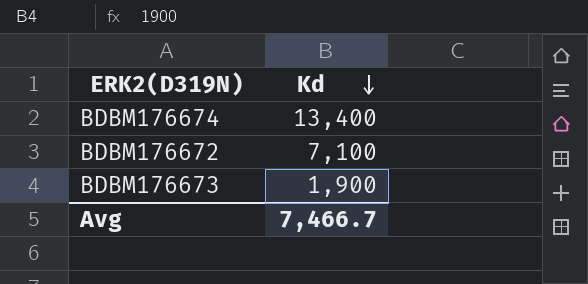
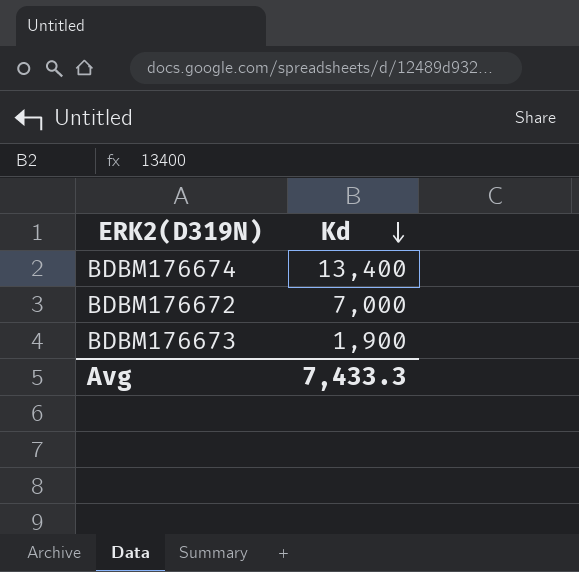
BDBM176672 | Kd: 7,100 -> 7,000
Avg | Kd: 7,466.7 -> 7,433.3

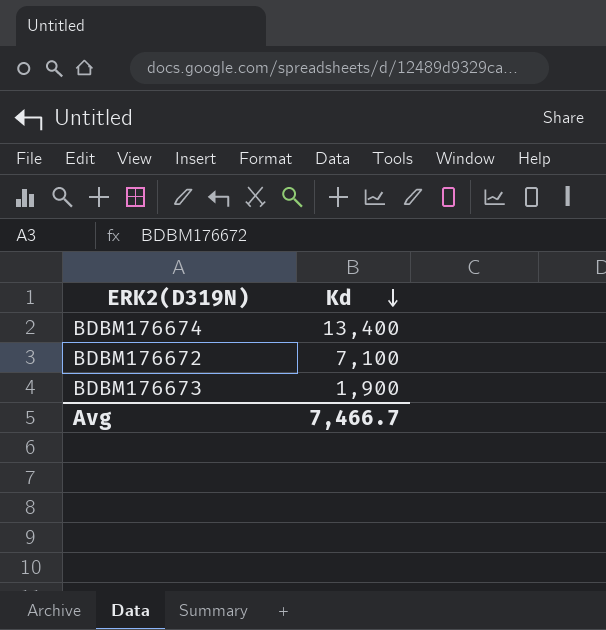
BDBM176672 | Kd: 7,000 -> 7,100
Avg | Kd: 7,433.3 -> 7,466.7

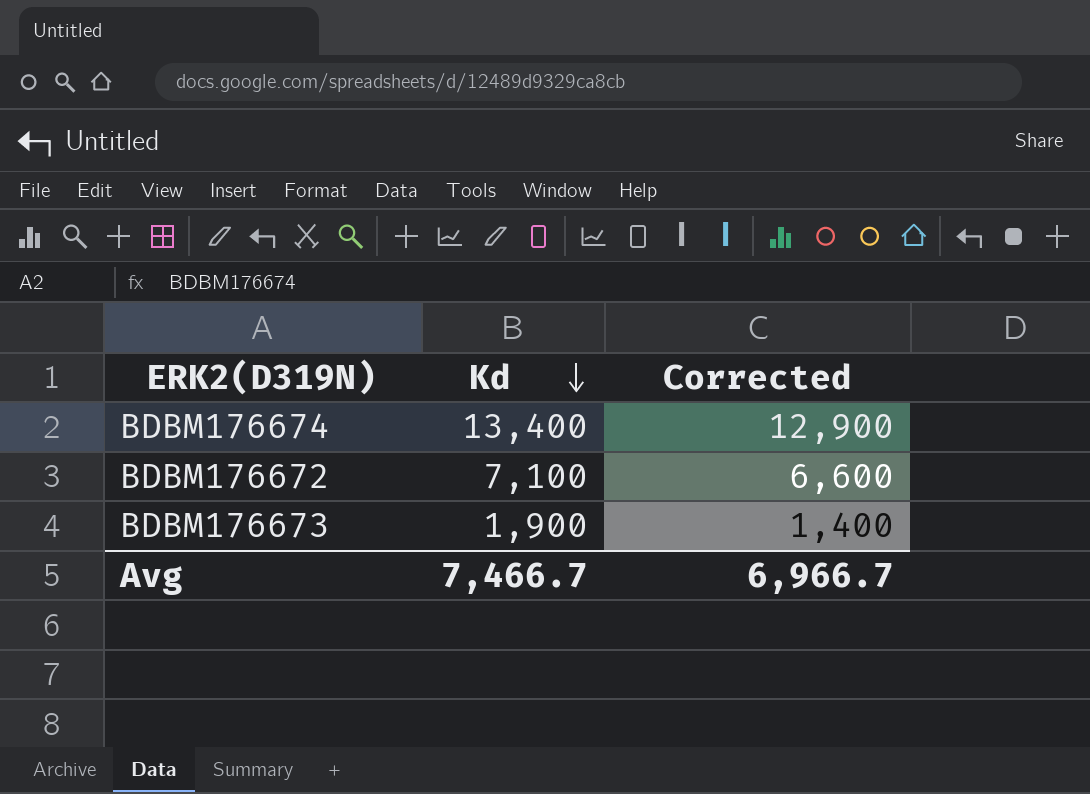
column Corrected | formula: none -> [Kd] - 500

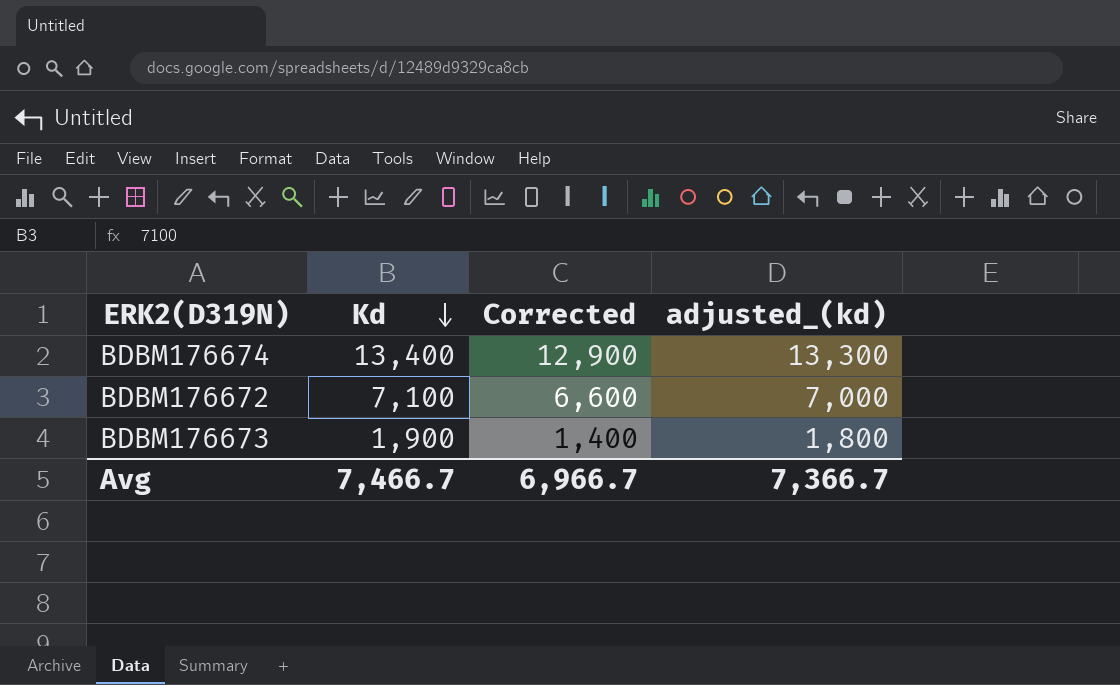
column adjusted_(kd) | formula: none -> [Kd] - 100

